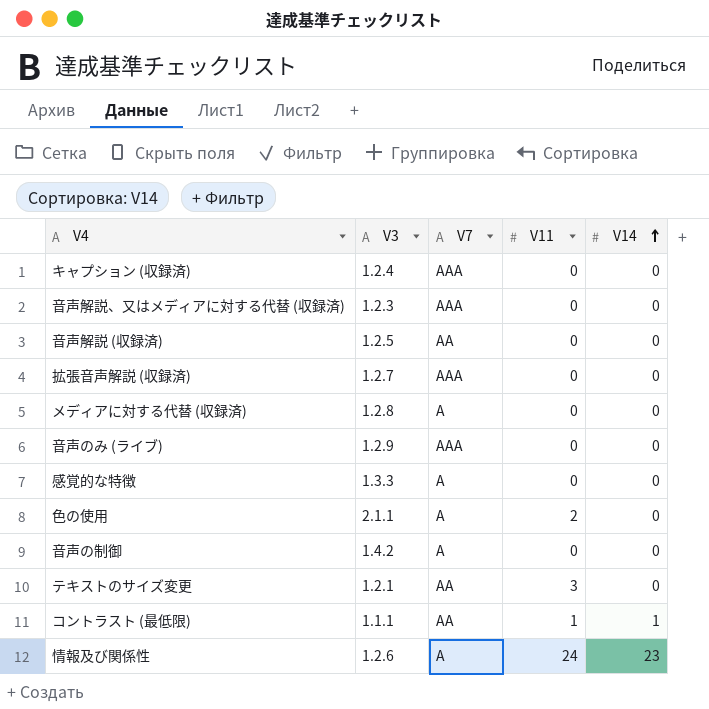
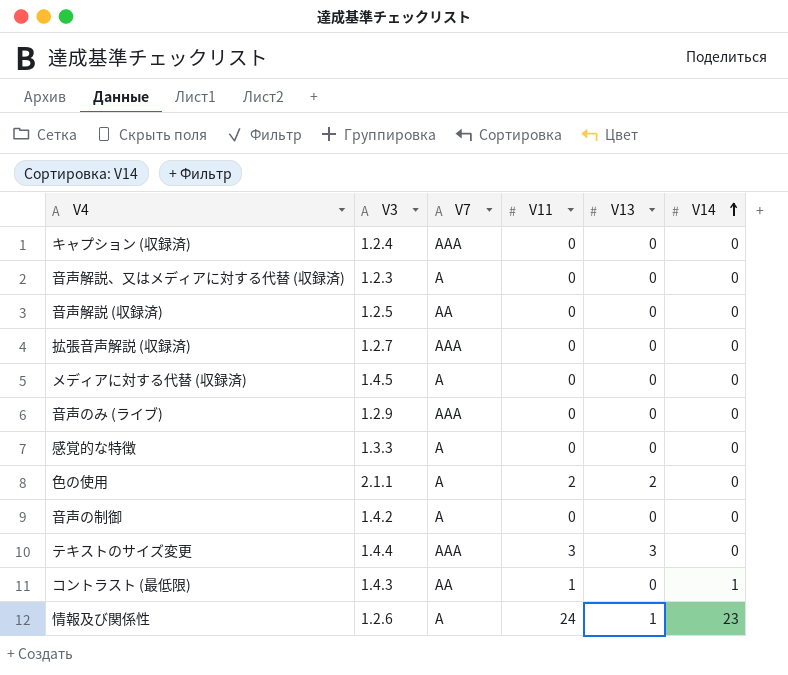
column V13 | position: none -> 5
音声解説、又はメディアに対する代替 (収録済) | V7: AAA -> A
メディアに対する代替 (収録済) | V3: 1.2.8 -> 1.4.5
テキストのサイズ変更 | V3: 1.2.1 -> 1.4.4
テキストのサイズ変更 | V7: AA -> AAA
コントラスト (最低限) | V3: 1.1.1 -> 1.4.3

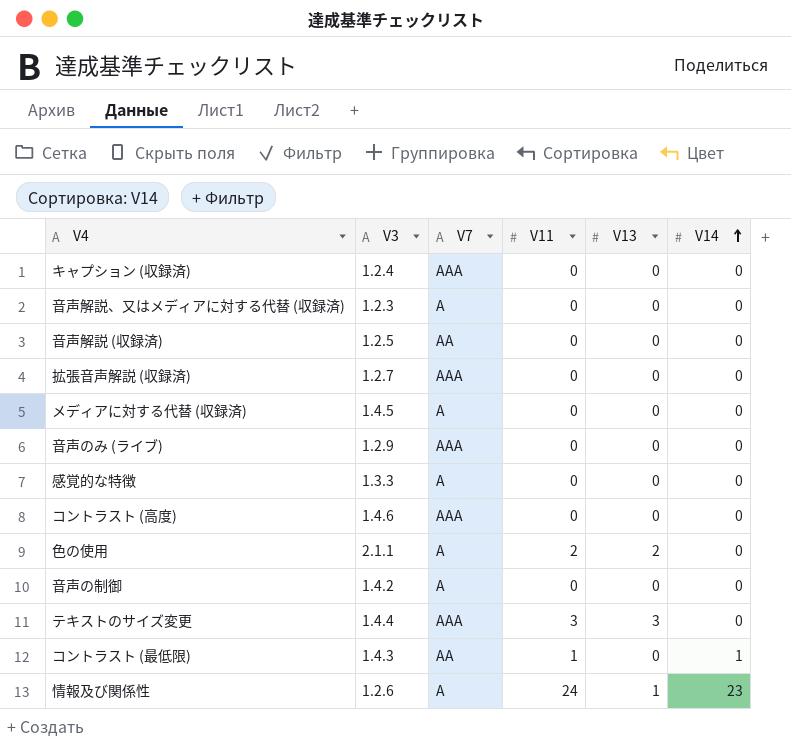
row コントラスト (高度): none -> 1.4.6 | AAA | 0 | 0 | 0

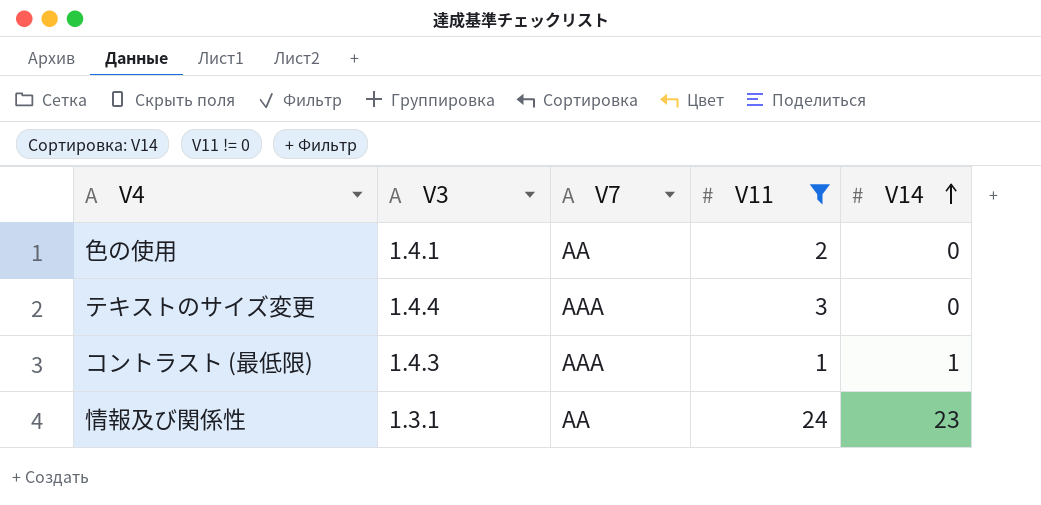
filter: none -> V11 != 0
column V13 | position: 5 -> none
色の使用 | V3: 2.1.1 -> 1.4.1
色の使用 | V7: A -> AA
コントラスト (最低限) | V7: AA -> AAA
情報及び関係性 | V3: 1.2.6 -> 1.3.1
情報及び関係性 | V7: A -> AA

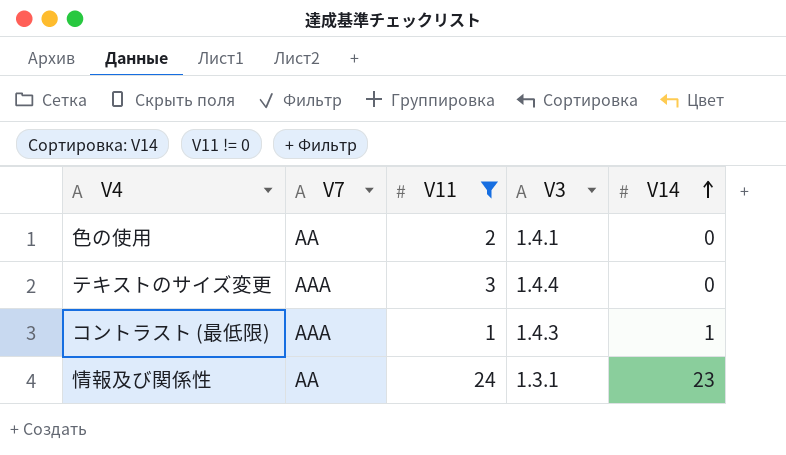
column V3 | position: 2 -> 4

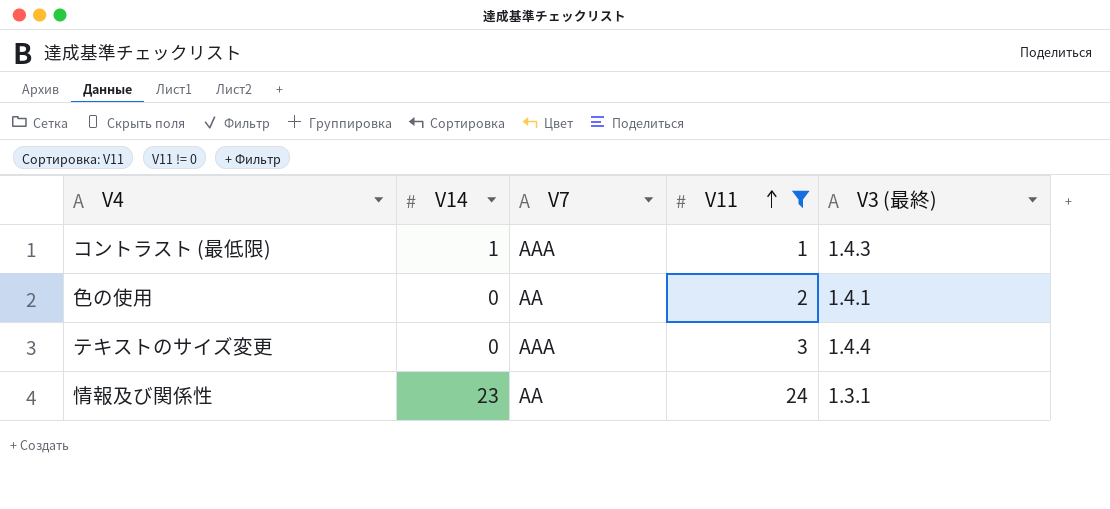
row order: V14 ascending -> V11 ascending
column V14 | position: 5 -> 2
column name: V3 -> V3 (最終)

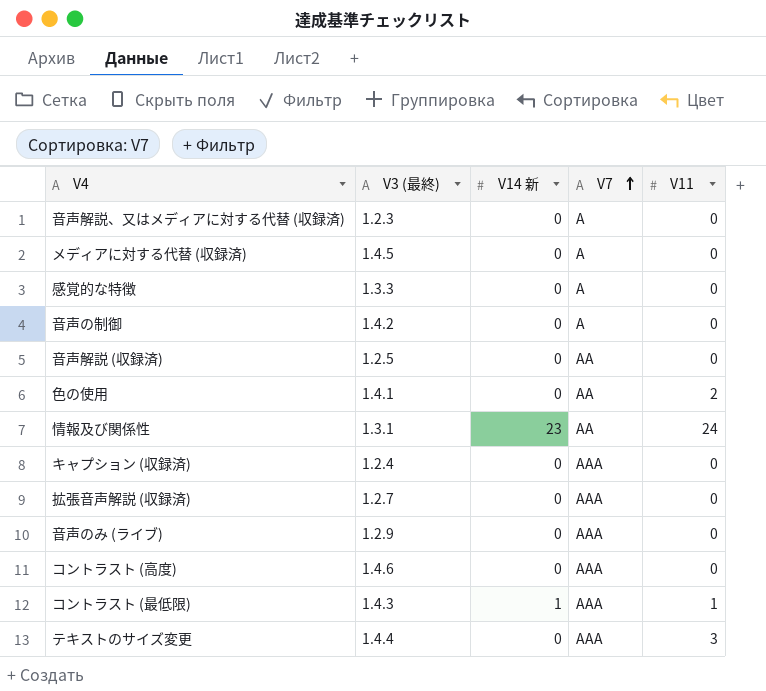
filter: V11 != 0 -> none
row order: V11 ascending -> V7 ascending
column V3 (最終) | position: 5 -> 2
column name: V14 -> V14 新

